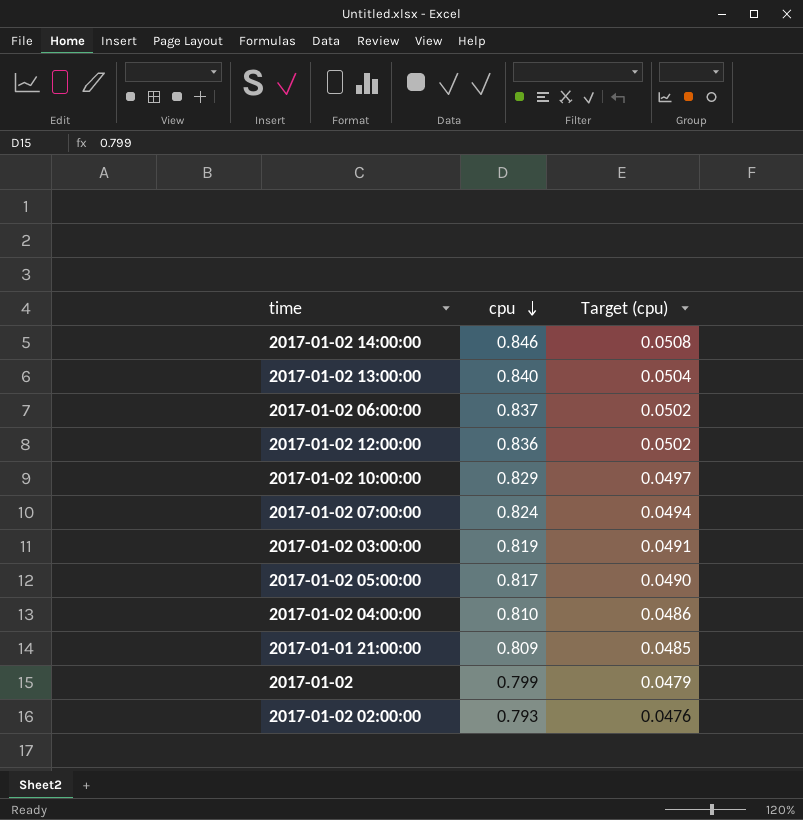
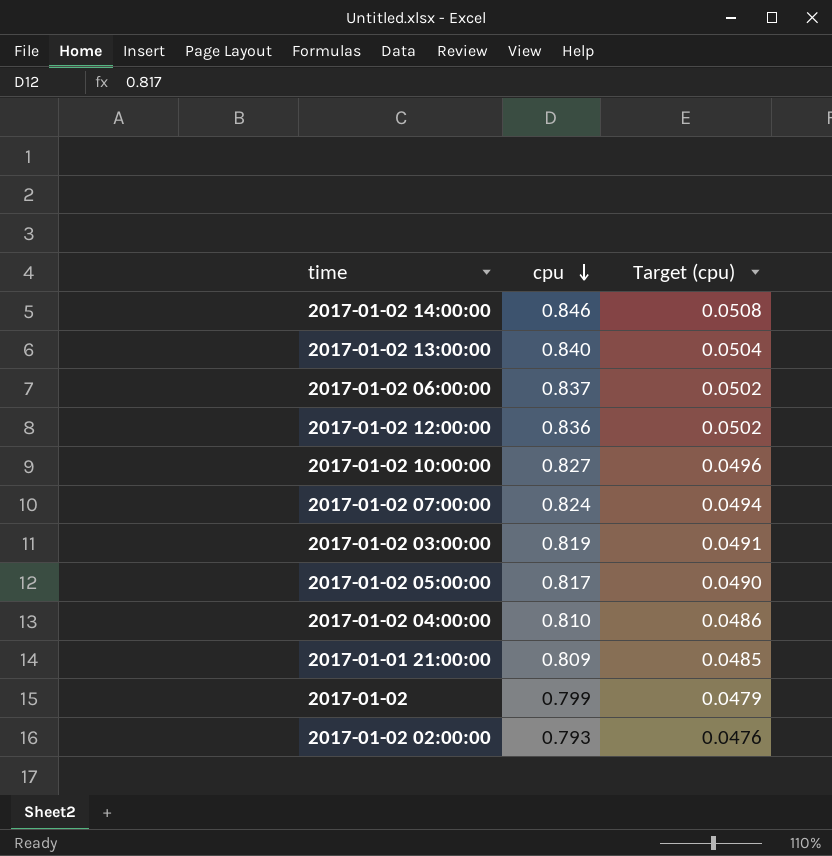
2017-01-02 10:00:00 | cpu: 0.829 -> 0.827
2017-01-02 10:00:00 | Target (cpu): 0.0497 -> 0.0496

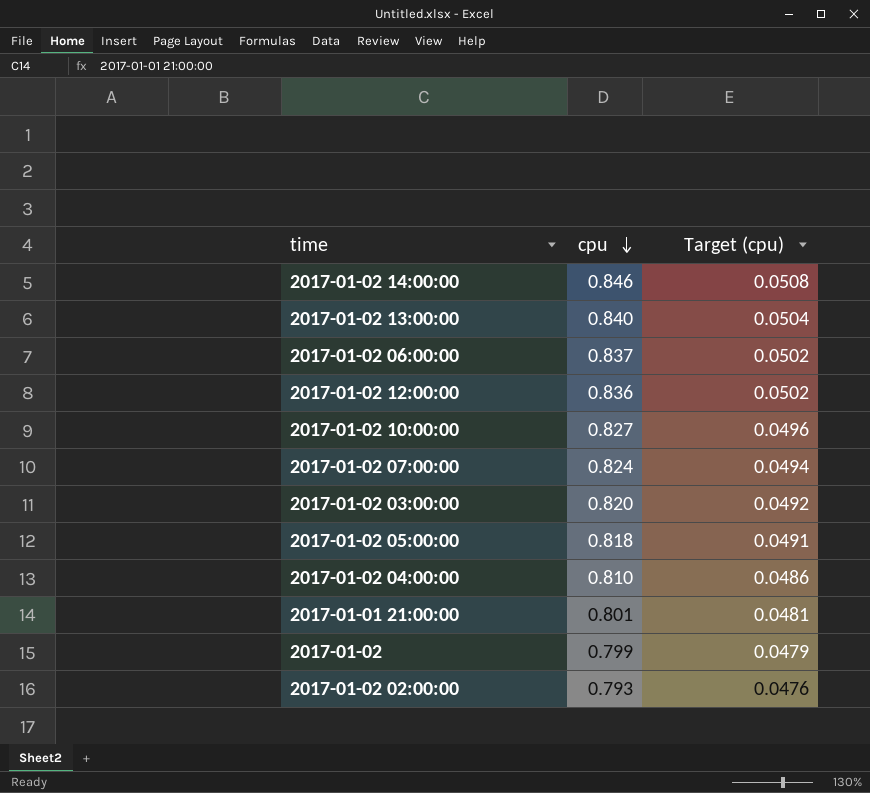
2017-01-02 03:00:00 | cpu: 0.819 -> 0.820
2017-01-02 03:00:00 | Target (cpu): 0.0491 -> 0.0492
2017-01-02 05:00:00 | cpu: 0.817 -> 0.818
2017-01-02 05:00:00 | Target (cpu): 0.0490 -> 0.0491
2017-01-01 21:00:00 | cpu: 0.809 -> 0.801
2017-01-01 21:00:00 | Target (cpu): 0.0485 -> 0.0481

